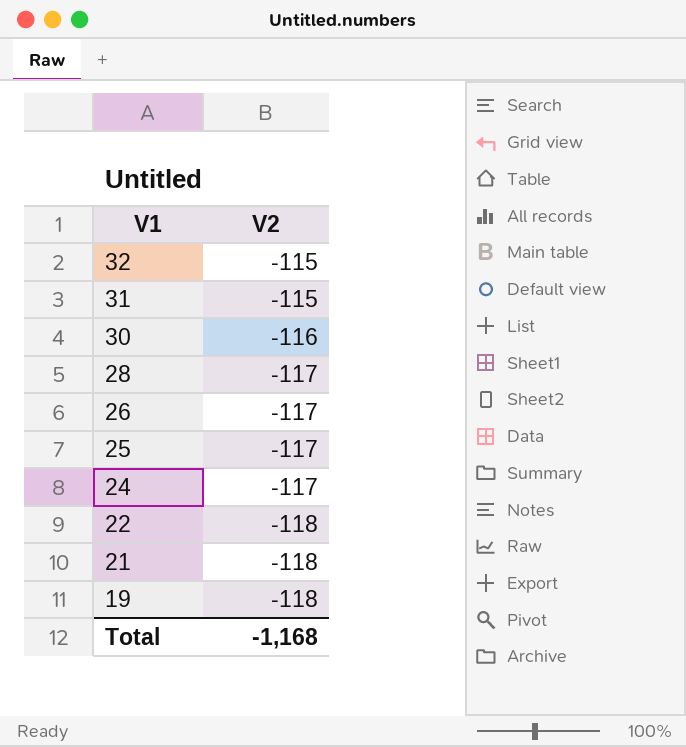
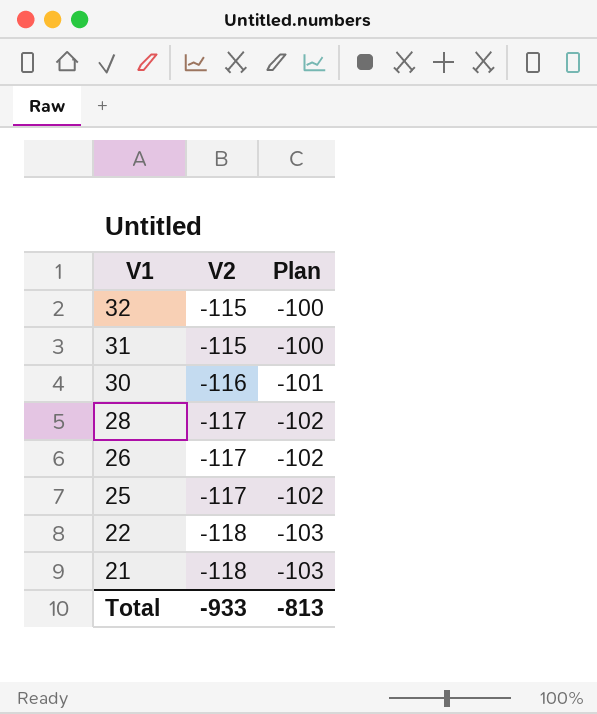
column Plan | formula: none -> [V2] + 15
row 24: -117 -> none
row 19: -118 -> none
Total | V2: -1,168 -> -933

